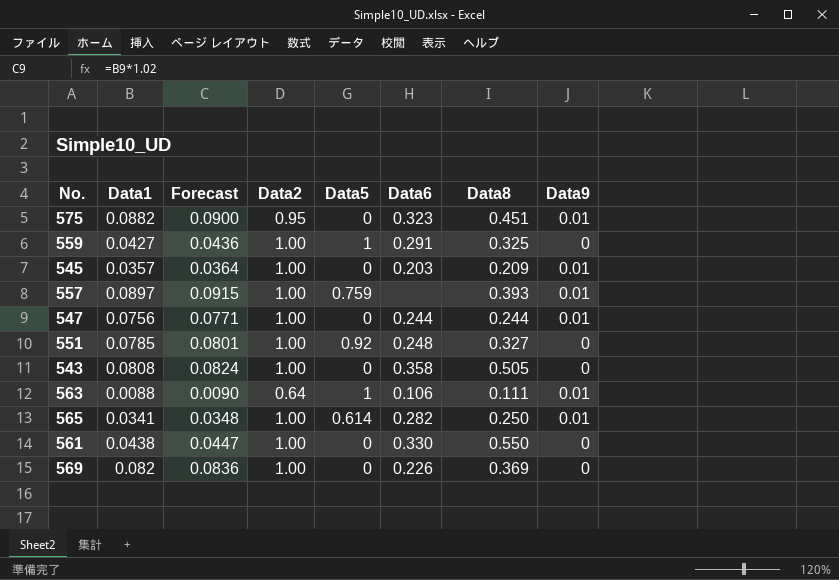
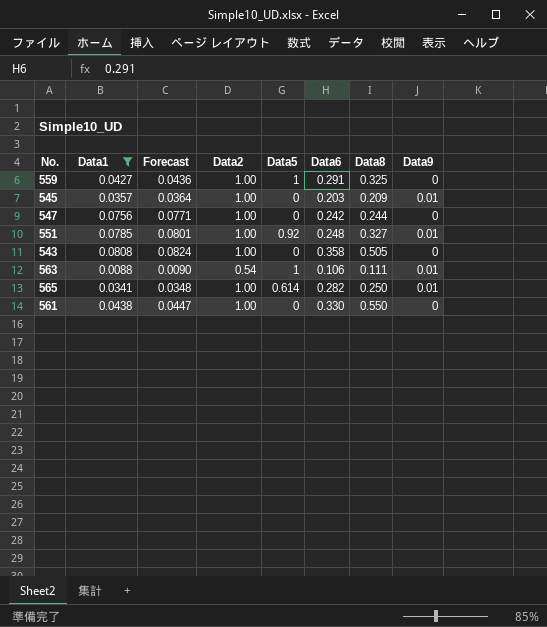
filter: none -> Data1 <= 0.0808
547 | Data6: 0.244 -> 0.242
547 | Data9: 0.01 -> 0
551 | Data9: 0 -> 0.01
563 | Data2: 0.64 -> 0.54

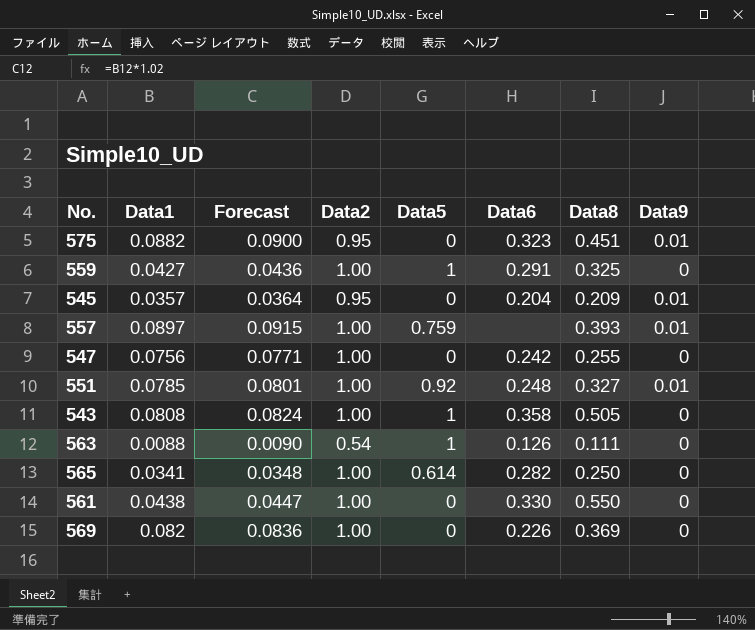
filter: Data1 <= 0.0808 -> none
545 | Data2: 1.00 -> 0.95
545 | Data6: 0.203 -> 0.204
547 | Data8: 0.244 -> 0.255
543 | Data5: 0 -> 1
563 | Data6: 0.106 -> 0.126
563 | Data9: 0.01 -> 0
565 | Data9: 0.01 -> 0

